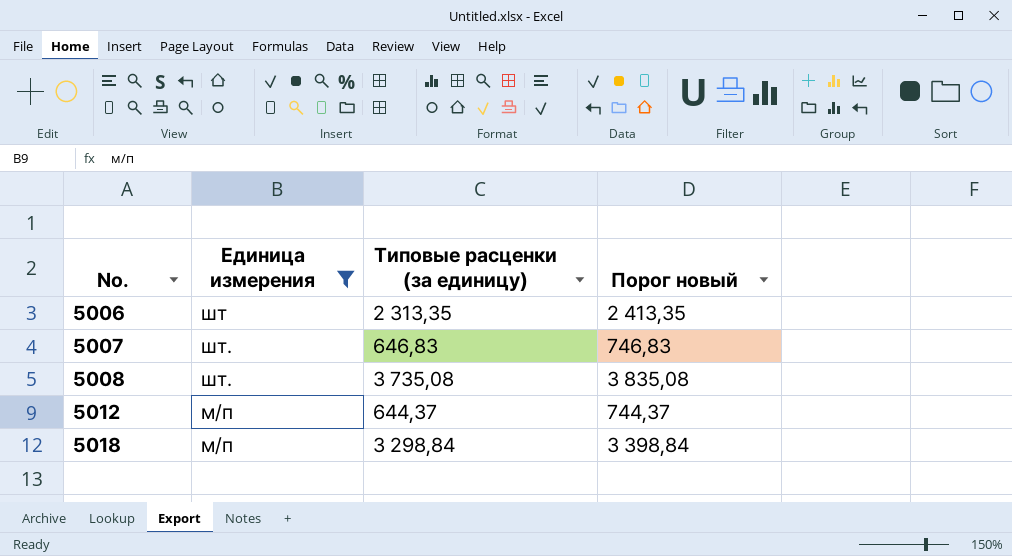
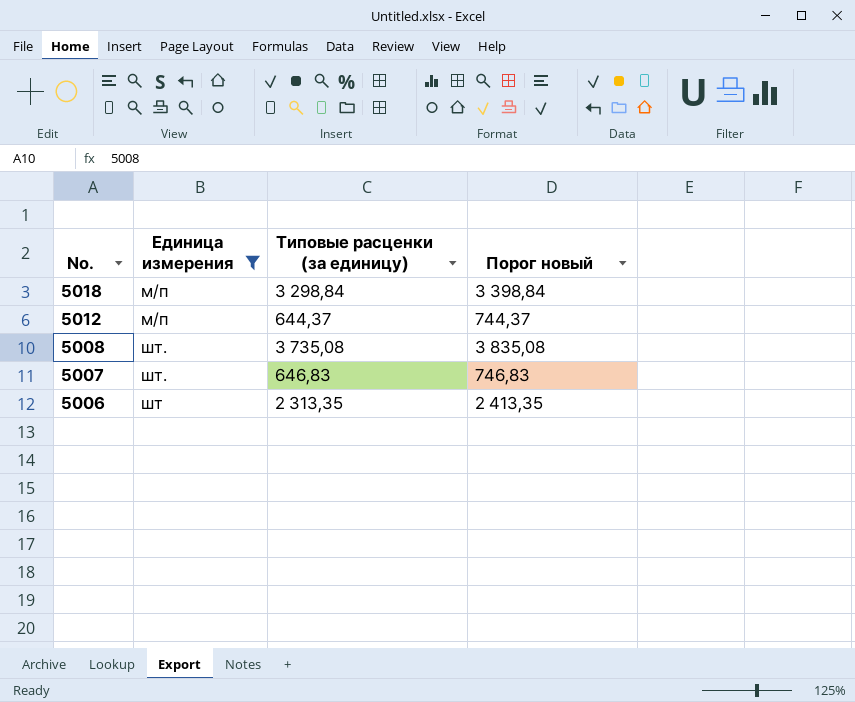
row order: No. ascending -> No. descending

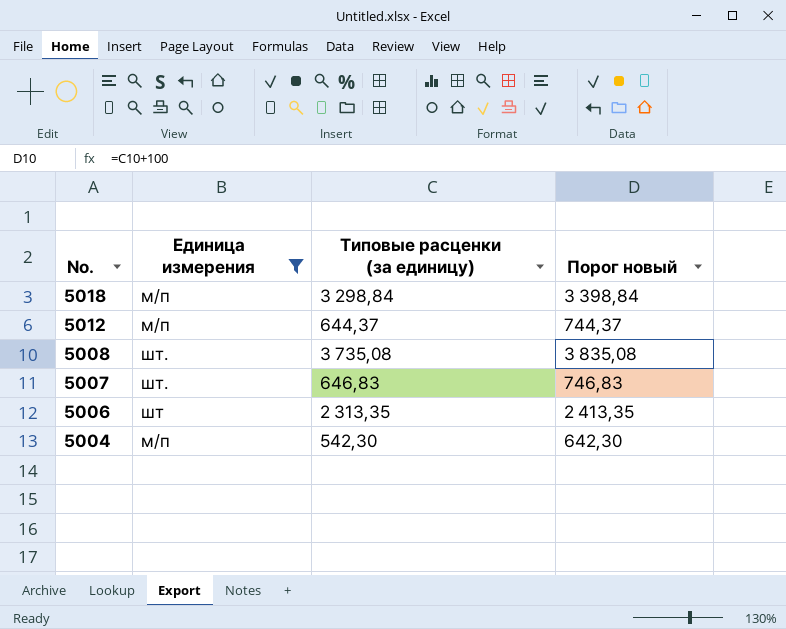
row 5004: none -> м/п | 542,30 | 642,30

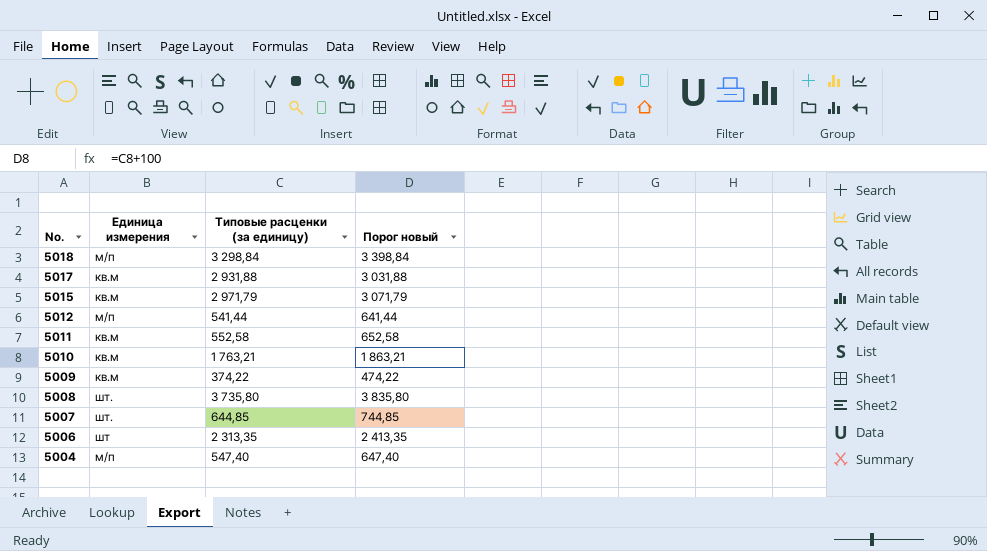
filter: Единица измерения != кв.м -> none
5012 | Типовые расценки (за единицу): 644,37 -> 541,44
5012 | Порог новый: 744,37 -> 641,44
5008 | Типовые расценки (за единицу): 3 735,08 -> 3 735,80
5008 | Порог новый: 3 835,08 -> 3 835,80
5007 | Типовые расценки (за единицу): 646,83 -> 644,85
5007 | Порог новый: 746,83 -> 744,85
5004 | Типовые расценки (за единицу): 542,30 -> 547,40
5004 | Порог новый: 642,30 -> 647,40

